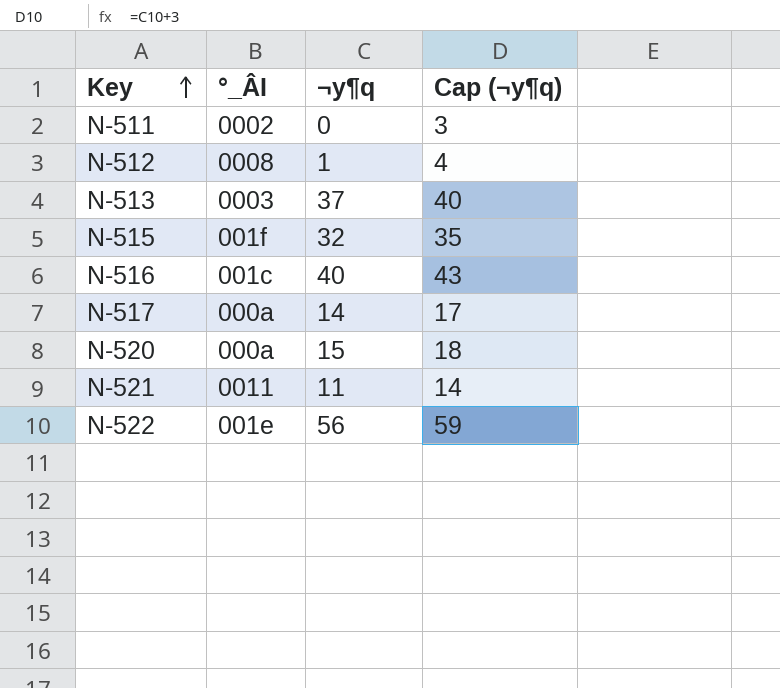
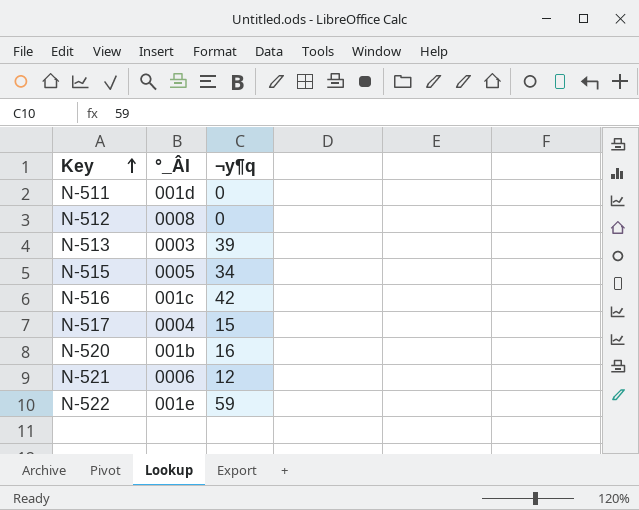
column Cap (¬y¶q) | formula: [¬y¶q] + 3 -> none
N-511 | °_ÂI: 0002 -> 001d
N-512 | ¬y¶q: 1 -> 0
N-513 | ¬y¶q: 37 -> 39
N-515 | °_ÂI: 001f -> 0005
N-515 | ¬y¶q: 32 -> 34
N-516 | ¬y¶q: 40 -> 42
N-517 | °_ÂI: 000a -> 0004
N-517 | ¬y¶q: 14 -> 15
N-520 | °_ÂI: 000a -> 001b
N-520 | ¬y¶q: 15 -> 16
N-521 | °_ÂI: 0011 -> 0006
N-521 | ¬y¶q: 11 -> 12
N-522 | ¬y¶q: 56 -> 59

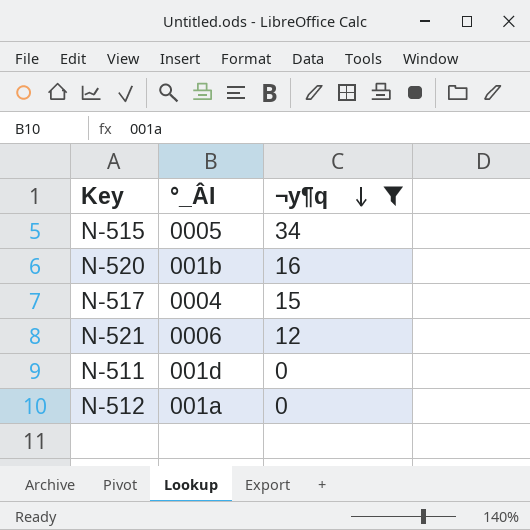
filter: none -> ¬y¶q <= 34
row order: Key ascending -> ¬y¶q descending
N-512 | °_ÂI: 0008 -> 001a

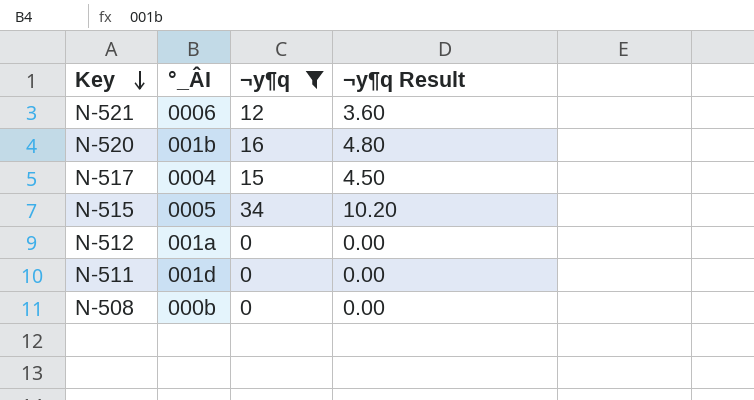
row order: ¬y¶q descending -> Key descending
column ¬y¶q Result | formula: none -> [¬y¶q] * 0.3
row N-508: none -> 000b | 0 | 0.00

